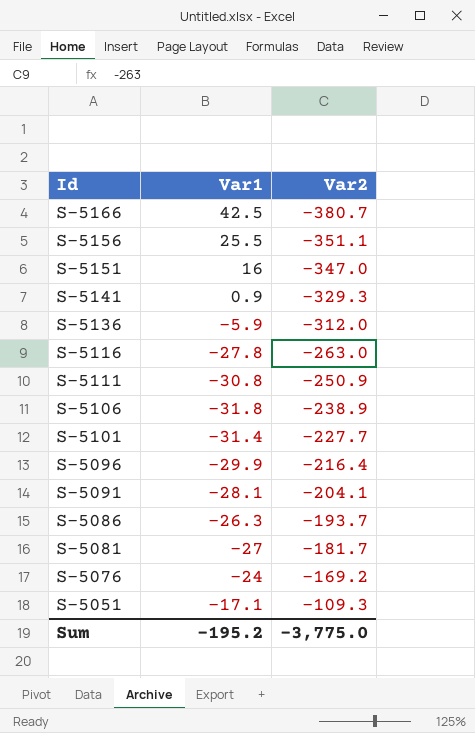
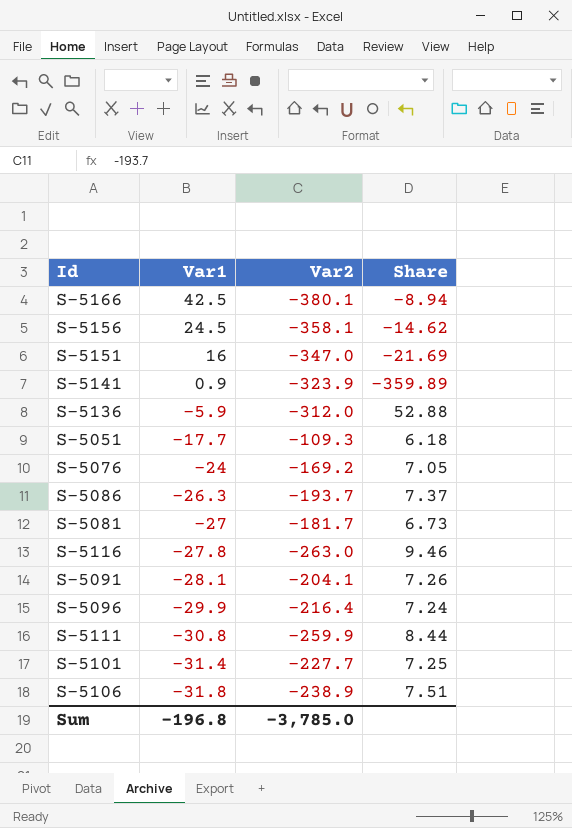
row order: Id descending -> Var1 descending
column Share | formula: none -> [Var2] / [Var1]
S-5166 | Var2: -380.7 -> -380.1
S-5156 | Var1: 25.5 -> 24.5
S-5156 | Var2: -351.1 -> -358.1
S-5141 | Var2: -329.3 -> -323.9
S-5051 | Var1: -17.1 -> -17.7
S-5111 | Var2: -250.9 -> -259.9
Sum | Var1: -195.2 -> -196.8
Sum | Var2: -3,775.0 -> -3,785.0

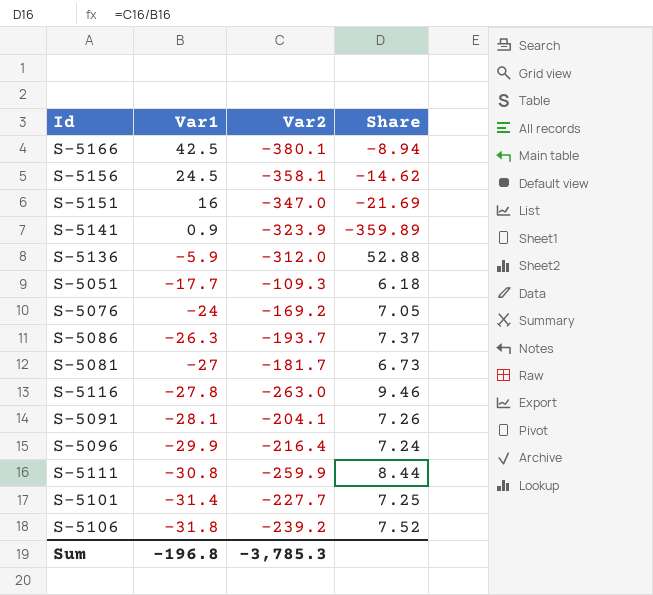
S-5106 | Var2: -238.9 -> -239.2
S-5106 | Share: 7.51 -> 7.52
Sum | Var2: -3,785.0 -> -3,785.3

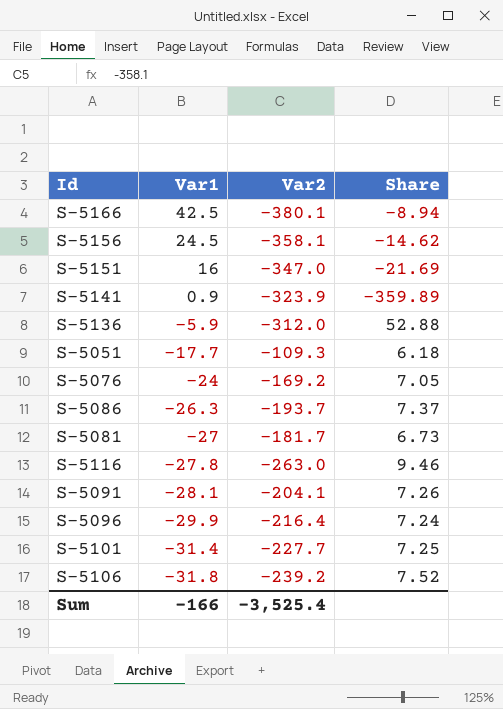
row S-5111: -30.8 | -259.9 | 8.44 -> none
Sum | Var1: -196.8 -> -166
Sum | Var2: -3,785.3 -> -3,525.4

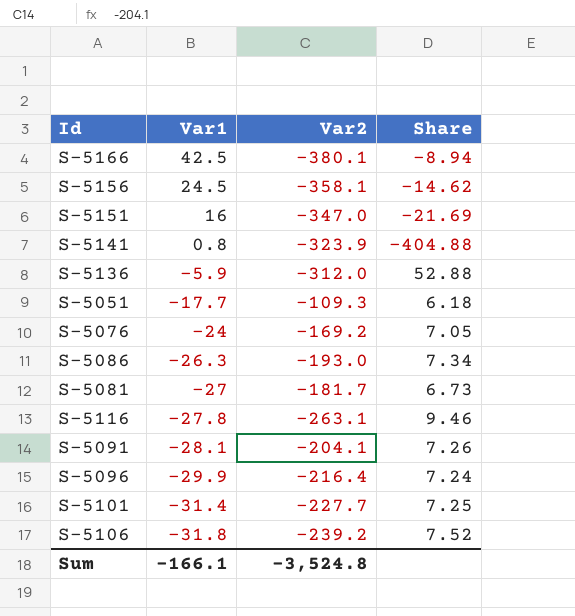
S-5141 | Var1: 0.9 -> 0.8
S-5141 | Share: -359.89 -> -404.88
S-5086 | Var2: -193.7 -> -193.0
S-5086 | Share: 7.37 -> 7.34
S-5116 | Var2: -263.0 -> -263.1
Sum | Var1: -166 -> -166.1
Sum | Var2: -3,525.4 -> -3,524.8

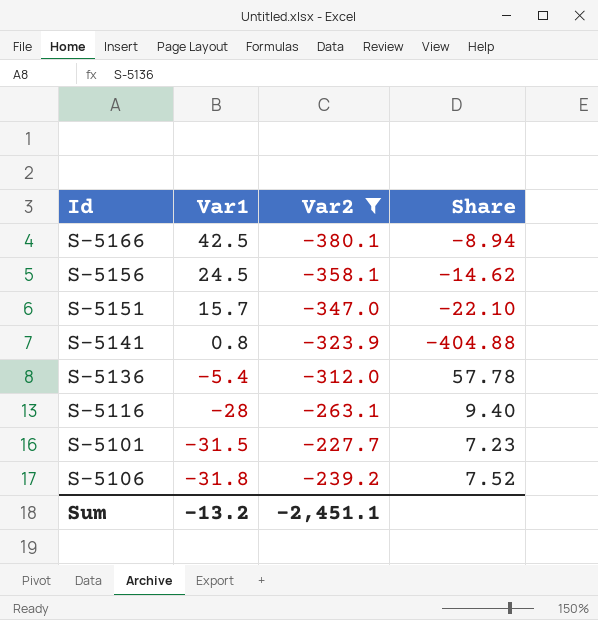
filter: none -> Var2 <= -227.7
S-5151 | Var1: 16 -> 15.7
S-5151 | Share: -21.69 -> -22.10
S-5136 | Var1: -5.9 -> -5.4
S-5136 | Share: 52.88 -> 57.78
S-5116 | Var1: -27.8 -> -28
S-5116 | Share: 9.46 -> 9.40
S-5101 | Var1: -31.4 -> -31.5
S-5101 | Share: 7.25 -> 7.23
Sum | Var1: -166.1 -> -13.2
Sum | Var2: -3,524.8 -> -2,451.1

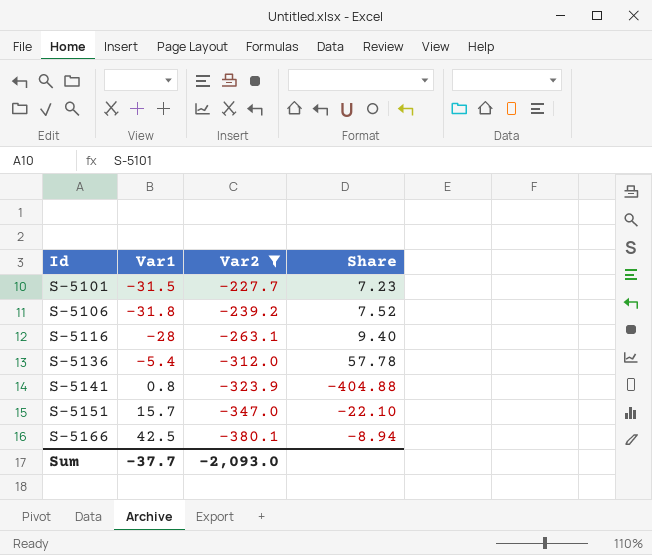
row order: Var1 descending -> Id ascending
row S-5156: 24.5 | -358.1 | -14.62 -> none
Sum | Var1: -13.2 -> -37.7
Sum | Var2: -2,451.1 -> -2,093.0

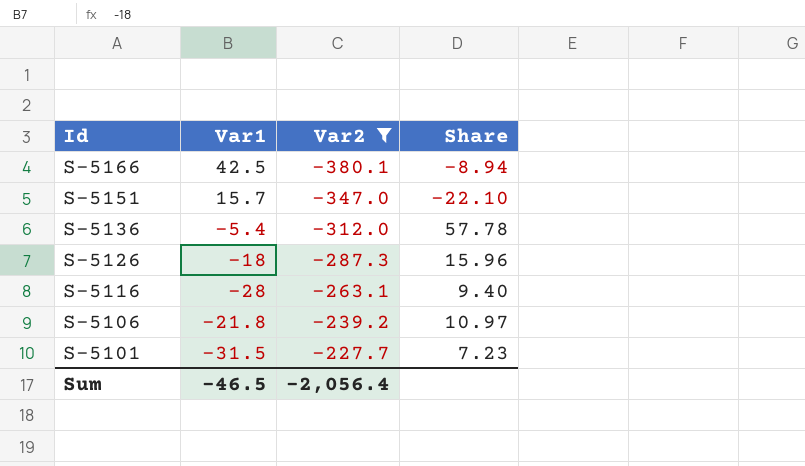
row order: Id ascending -> Id descending
row S-5141: 0.8 | -323.9 | -404.88 -> none
row S-5126: none -> -18 | -287.3 | 15.96
S-5106 | Var1: -31.8 -> -21.8
S-5106 | Share: 7.52 -> 10.97
Sum | Var1: -37.7 -> -46.5
Sum | Var2: -2,093.0 -> -2,056.4

